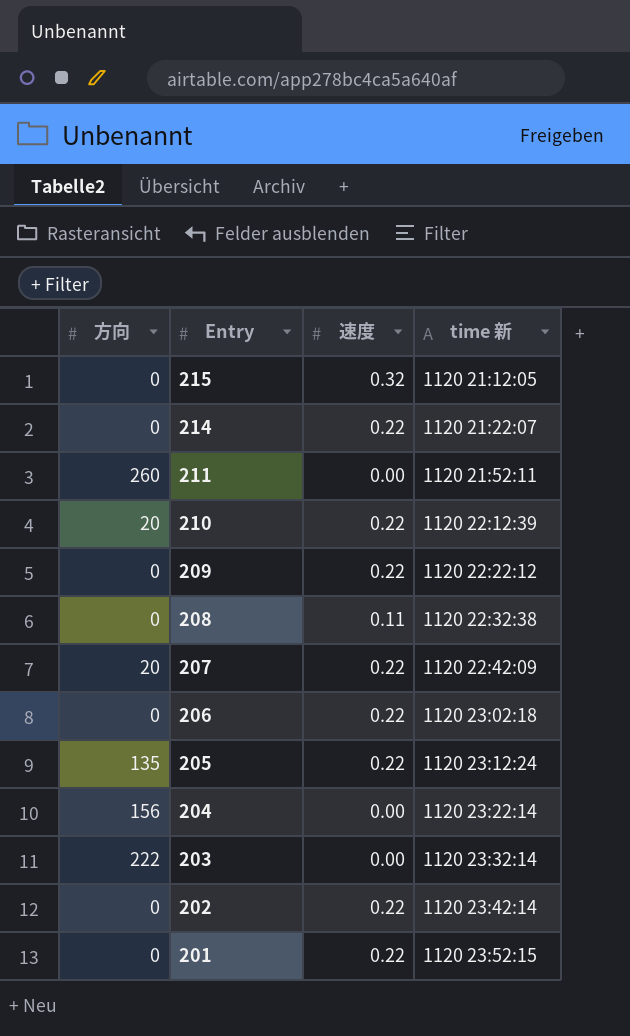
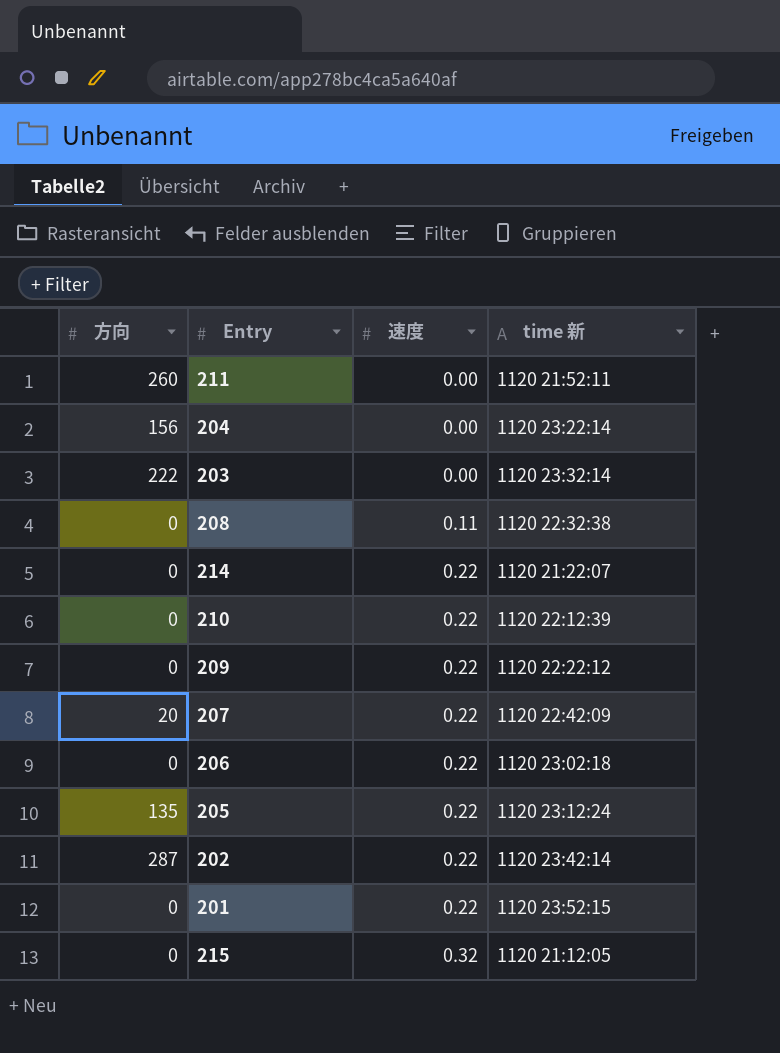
row order: Entry descending -> 速度 ascending
210 | 方向: 20 -> 0
202 | 方向: 0 -> 287

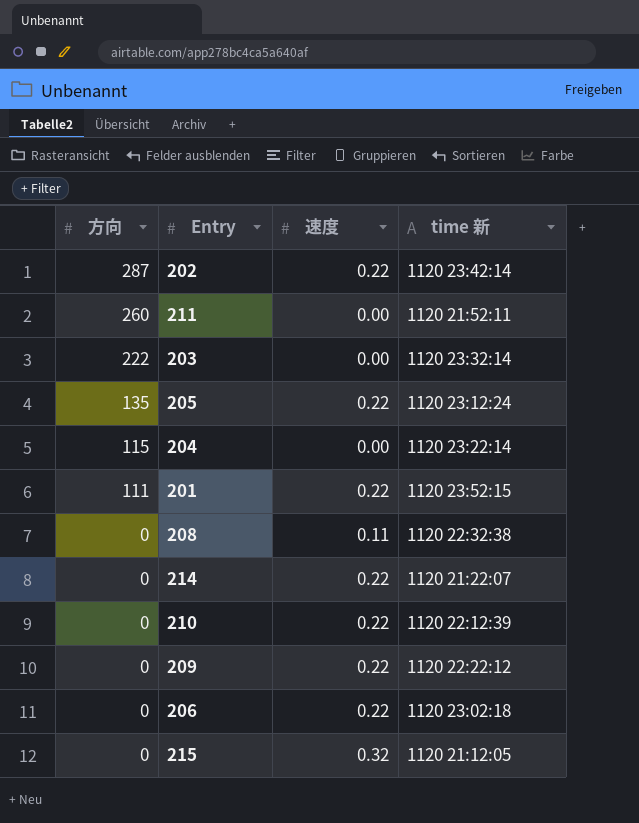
row order: 速度 ascending -> 方向 descending
row 207: 20 | 0.22 | 1120 22:42:09 -> none
204 | 方向: 156 -> 115
201 | 方向: 0 -> 111

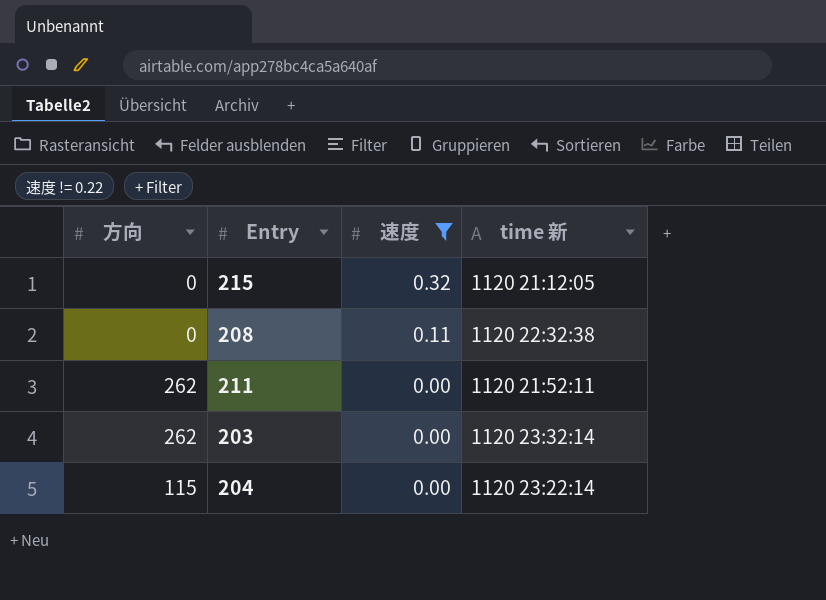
filter: none -> 速度 != 0.22
row order: 方向 descending -> 速度 descending
211 | 方向: 260 -> 262
203 | 方向: 222 -> 262

